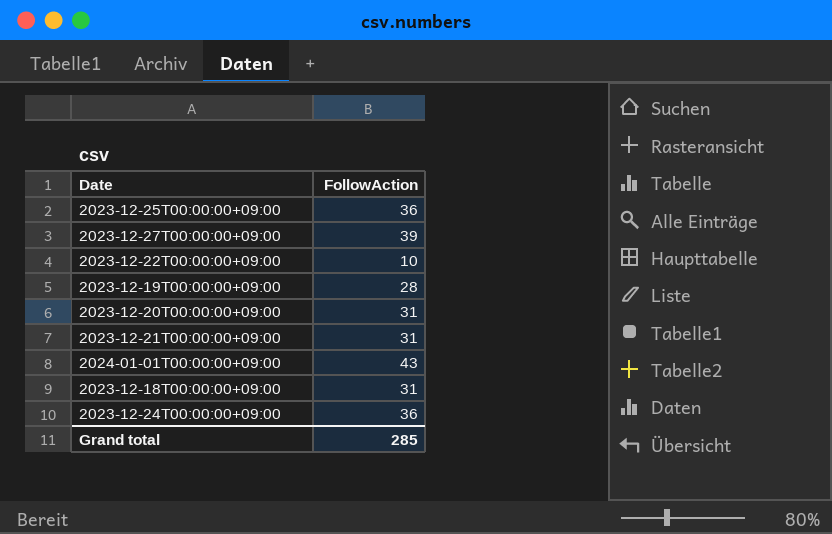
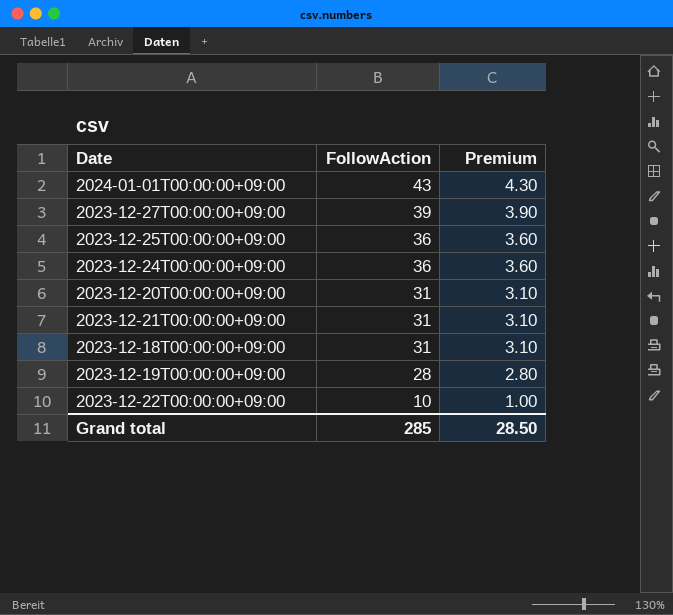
row order: none -> FollowAction descending
column Premium | formula: none -> [FollowAction] * 0.1

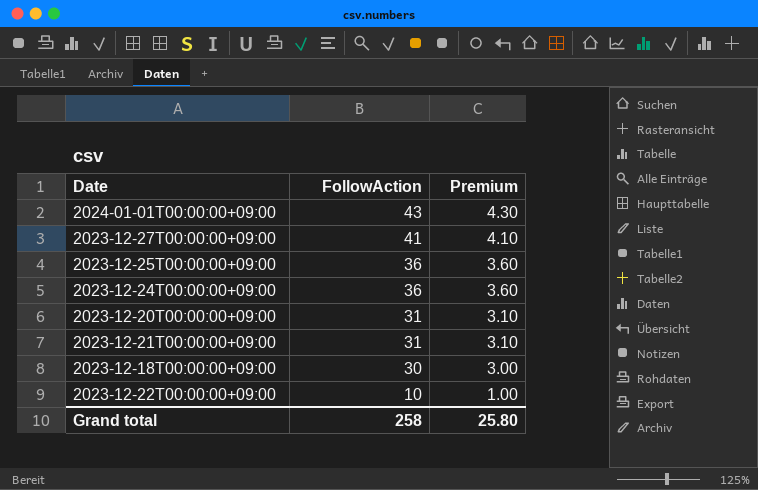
row 2023-12-19T00:00:00+09:00: 28 | 2.80 -> none
2023-12-27T00:00:00+09:00 | FollowAction: 39 -> 41
2023-12-27T00:00:00+09:00 | Premium: 3.90 -> 4.10
2023-12-18T00:00:00+09:00 | FollowAction: 31 -> 30
2023-12-18T00:00:00+09:00 | Premium: 3.10 -> 3.00
Grand total | FollowAction: 285 -> 258
Grand total | Premium: 28.50 -> 25.80

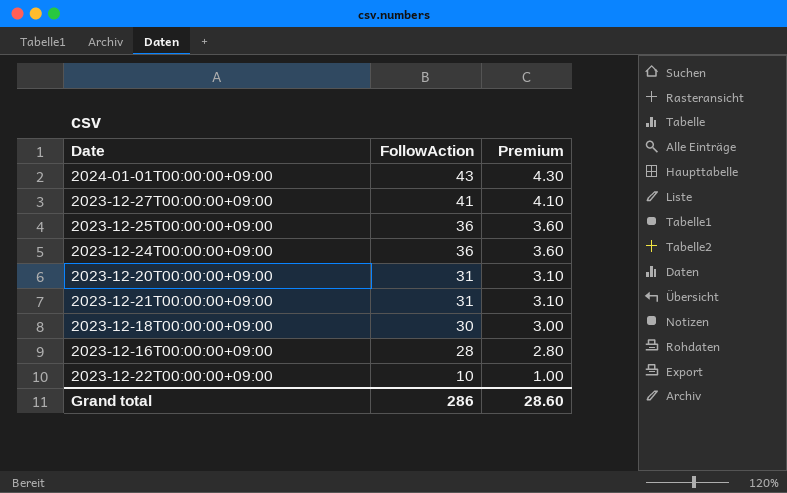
row 2023-12-16T00:00:00+09:00: none -> 28 | 2.80
Grand total | FollowAction: 258 -> 286
Grand total | Premium: 25.80 -> 28.60

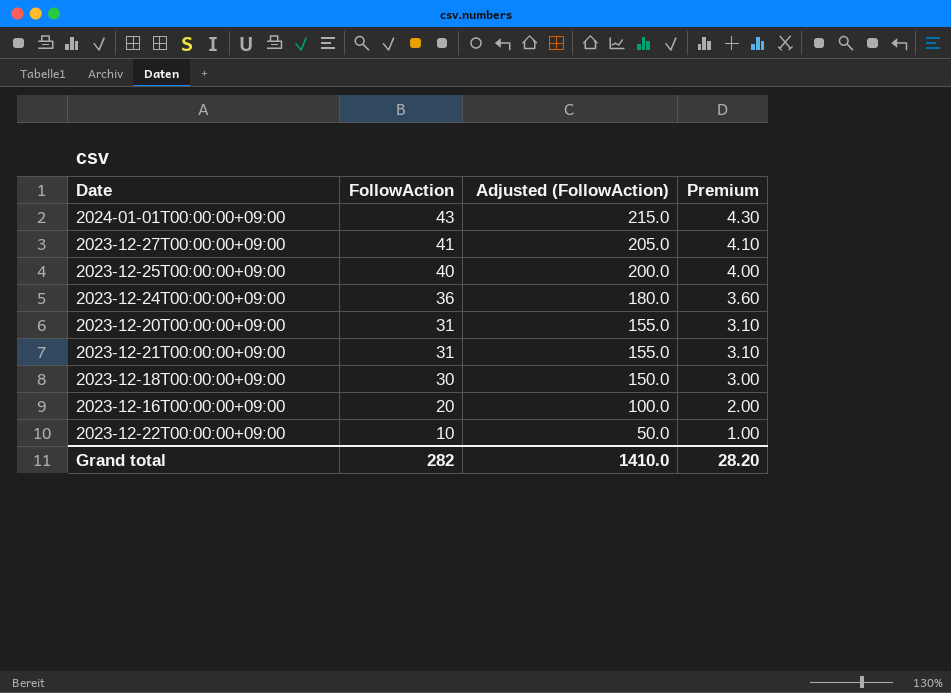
column Adjusted (FollowAction) | formula: none -> [FollowAction] * 5
2023-12-25T00:00:00+09:00 | FollowAction: 36 -> 40
2023-12-25T00:00:00+09:00 | Premium: 3.60 -> 4.00
2023-12-16T00:00:00+09:00 | FollowAction: 28 -> 20
2023-12-16T00:00:00+09:00 | Premium: 2.80 -> 2.00
Grand total | FollowAction: 286 -> 282
Grand total | Premium: 28.60 -> 28.20

